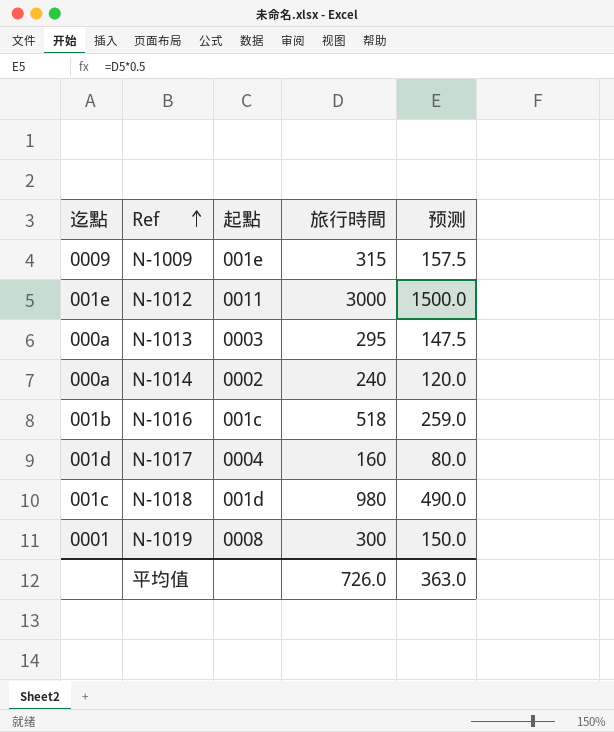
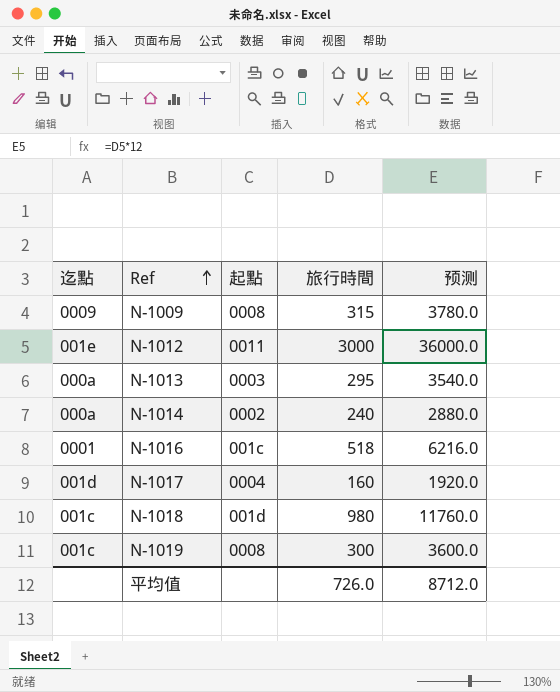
column 预测 | formula: [旅行時間] * 0.5 -> [旅行時間] * 12
N-1009 | 起點: 001e -> 0008
N-1016 | 迄點: 001b -> 0001
N-1019 | 迄點: 0001 -> 001c
平均值 | 预测: 363.0 -> 8712.0

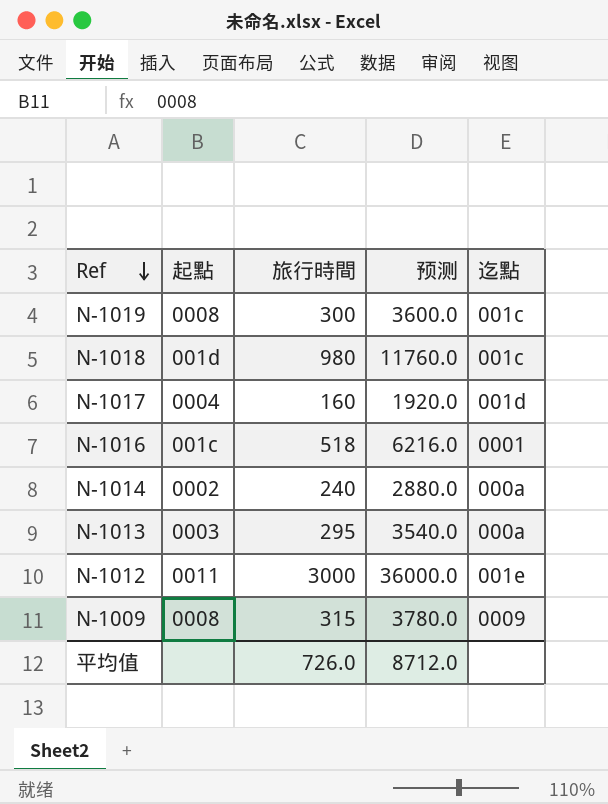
row order: Ref ascending -> Ref descending
column 迄點 | position: 1 -> 5

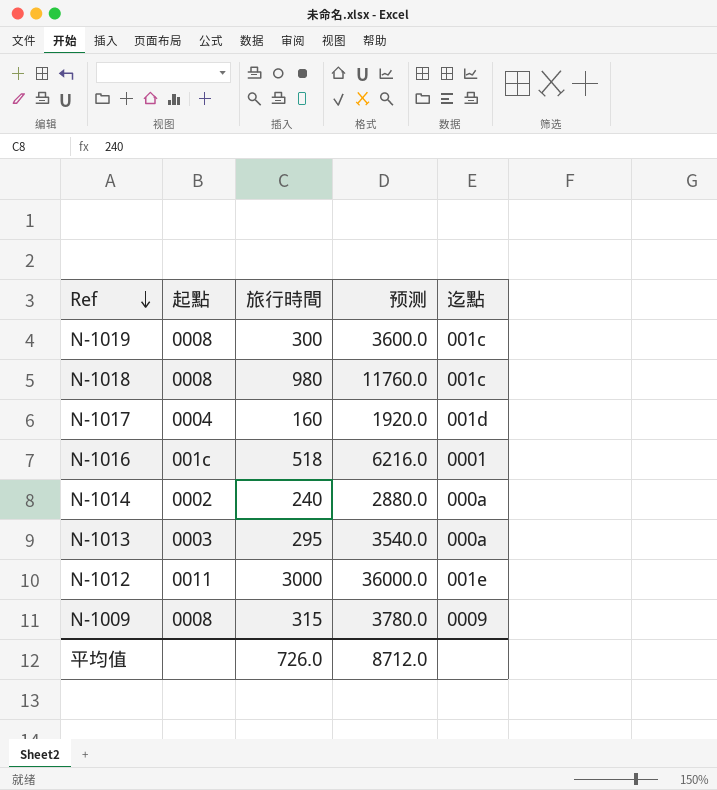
N-1018 | 起點: 001d -> 0008

